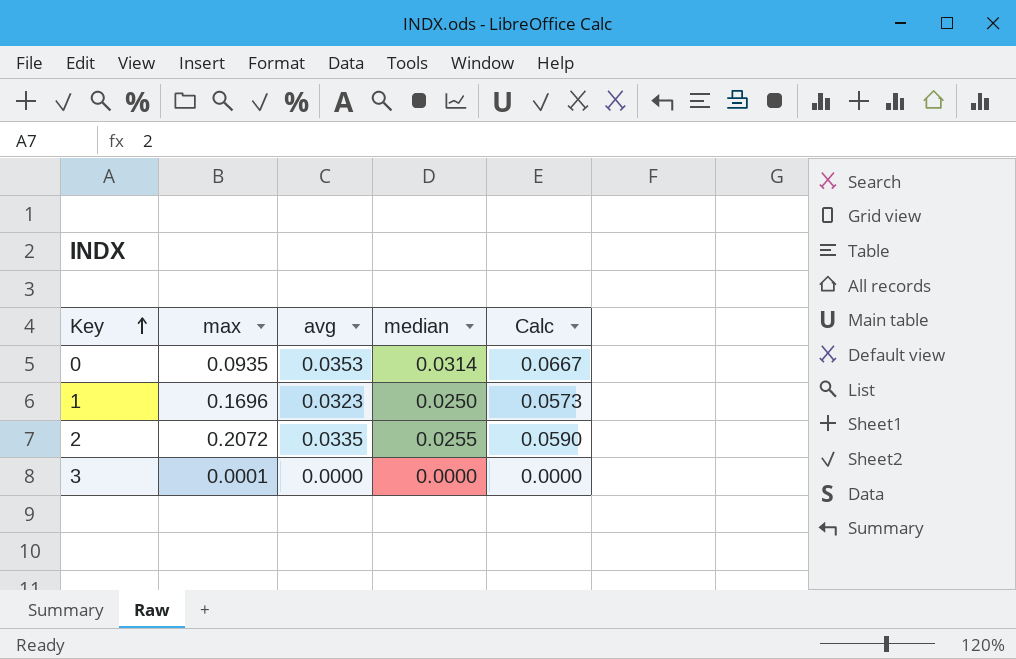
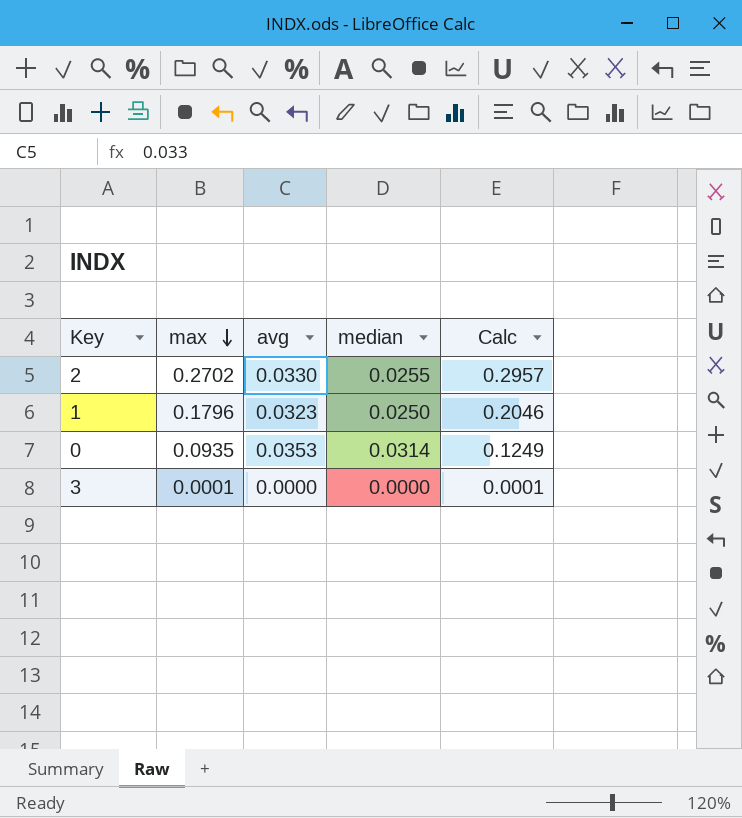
row order: Key ascending -> max descending
column Calc | formula: [avg] + [median] -> [max] + [median]
2 | max: 0.2072 -> 0.2702
2 | avg: 0.0335 -> 0.0330
1 | max: 0.1696 -> 0.1796

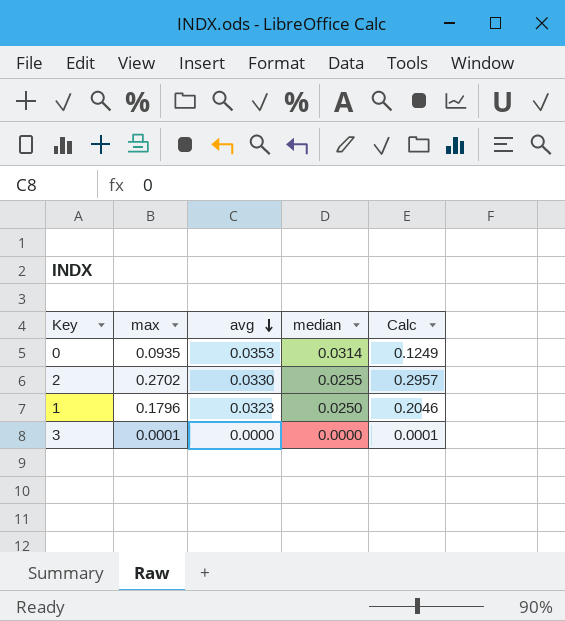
row order: max descending -> avg descending

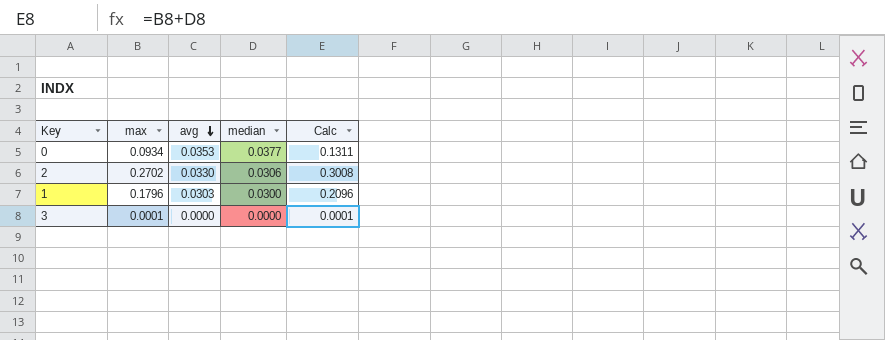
0 | max: 0.0935 -> 0.0934
0 | median: 0.0314 -> 0.0377
0 | Calc: 0.1249 -> 0.1311
2 | median: 0.0255 -> 0.0306
2 | Calc: 0.2957 -> 0.3008
1 | avg: 0.0323 -> 0.0303
1 | median: 0.0250 -> 0.0300
1 | Calc: 0.2046 -> 0.2096

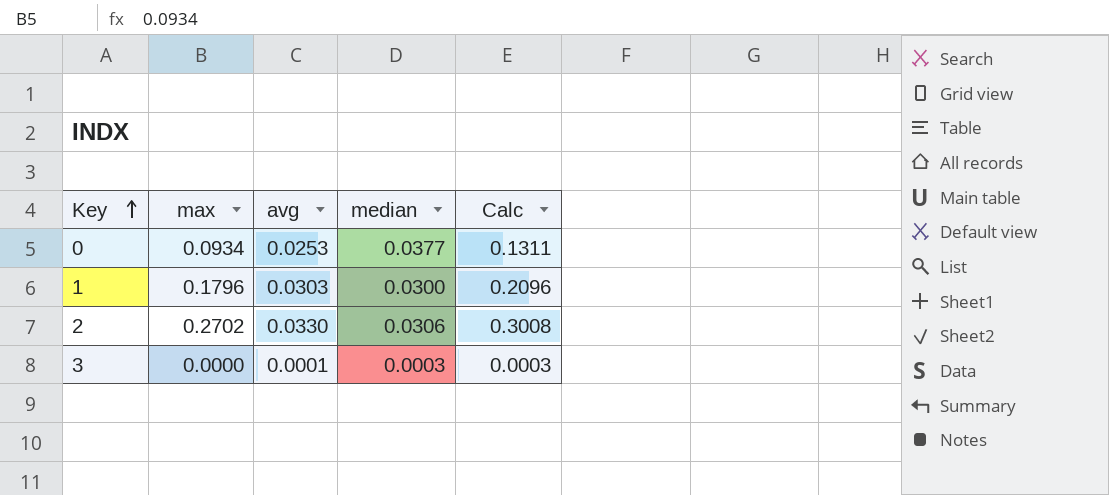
row order: avg descending -> Key ascending
0 | avg: 0.0353 -> 0.0253
3 | max: 0.0001 -> 0.0000
3 | avg: 0.0000 -> 0.0001
3 | median: 0.0000 -> 0.0003
3 | Calc: 0.0001 -> 0.0003

